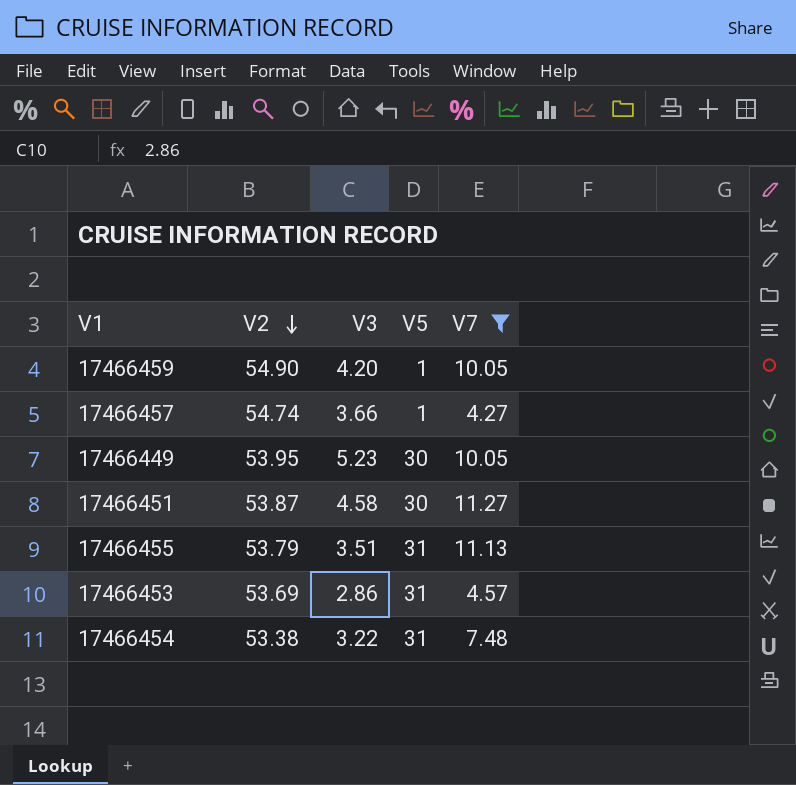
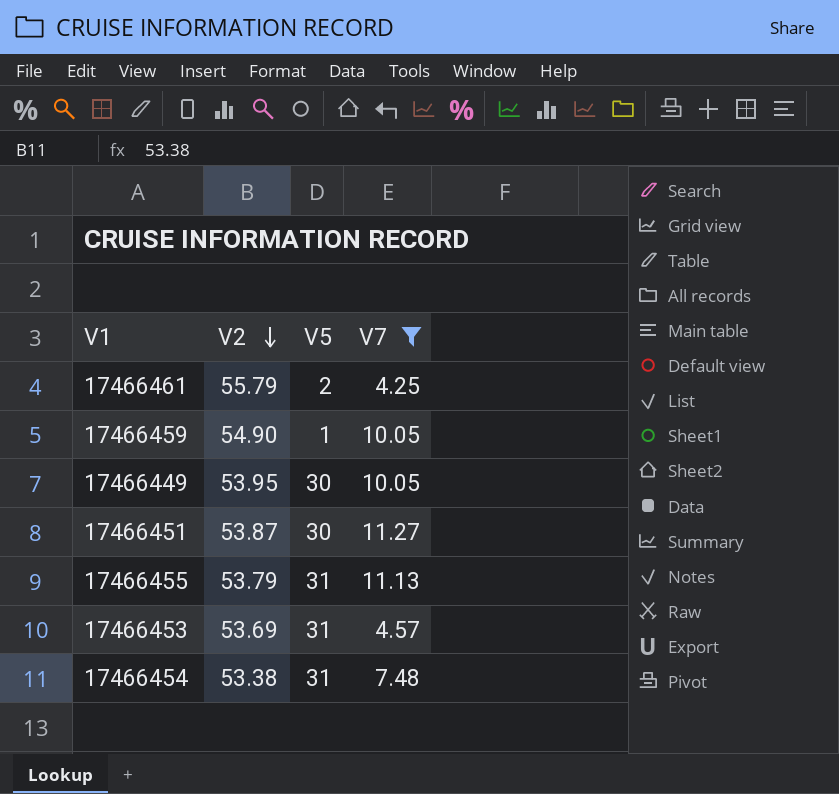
column V3 | position: 3 -> none
row 17466457: 54.74 | 3.66 | 1 | 4.27 -> none
row 17466461: none -> 55.79 | 2 | 4.25

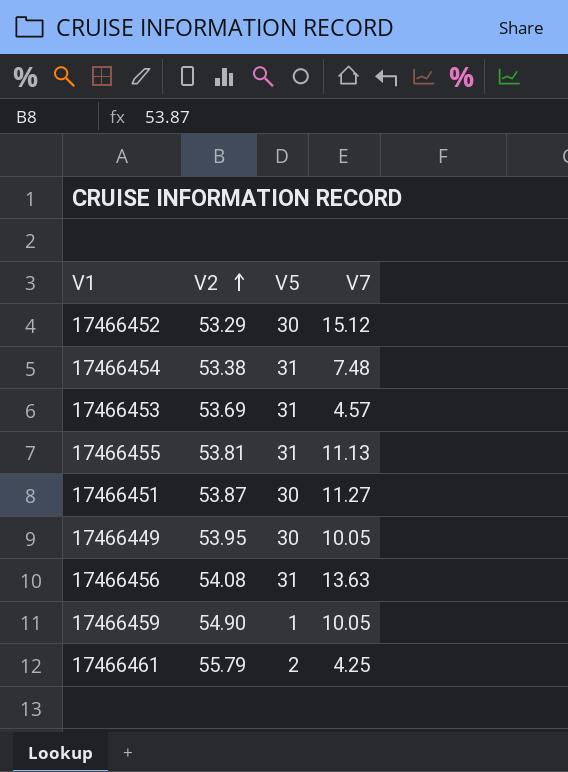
filter: V7 <= 11.27 -> none
row order: V2 descending -> V2 ascending
17466455 | V2: 53.79 -> 53.81

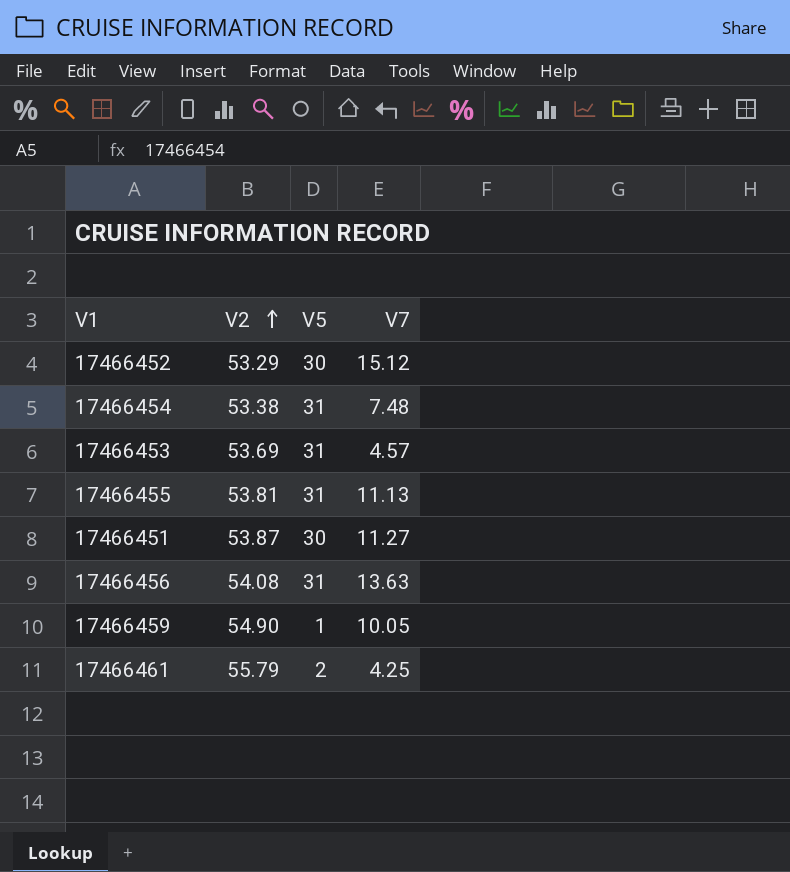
row 17466449: 53.95 | 30 | 10.05 -> none

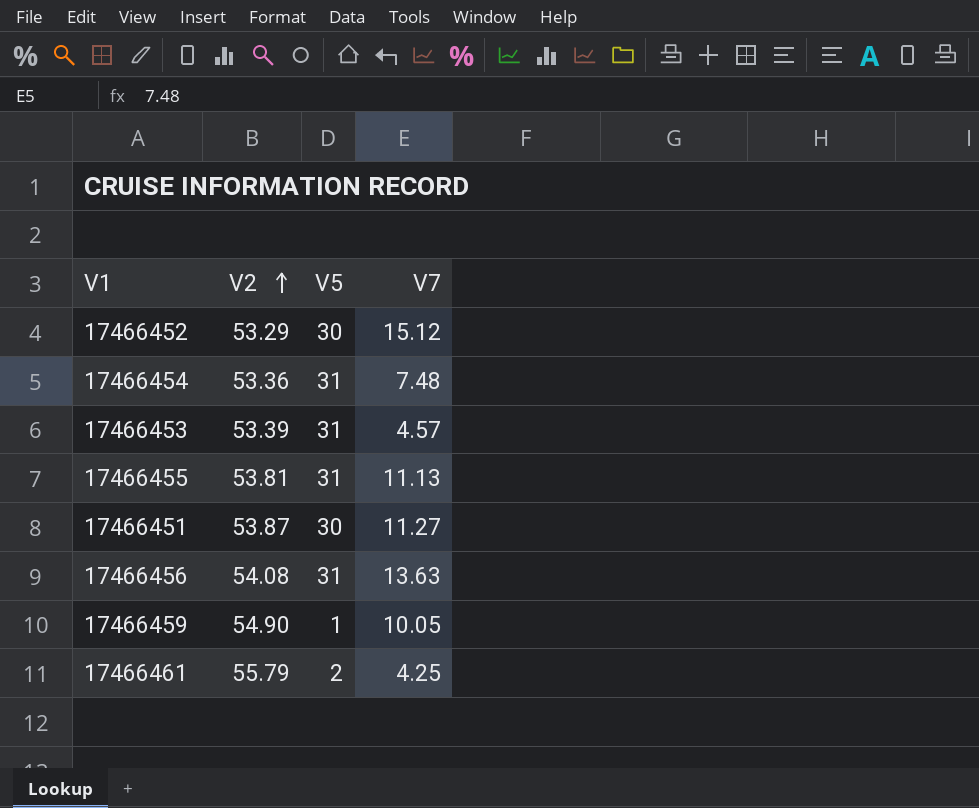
17466454 | V2: 53.38 -> 53.36
17466453 | V2: 53.69 -> 53.39

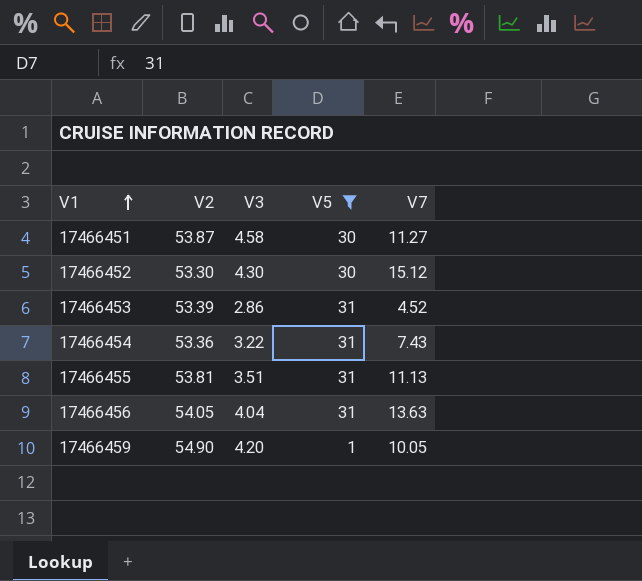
filter: none -> V5 != 2
row order: V2 ascending -> V1 ascending
column V3 | position: none -> 3
17466452 | V2: 53.29 -> 53.30
17466453 | V7: 4.57 -> 4.52
17466454 | V7: 7.48 -> 7.43
17466456 | V2: 54.08 -> 54.05

